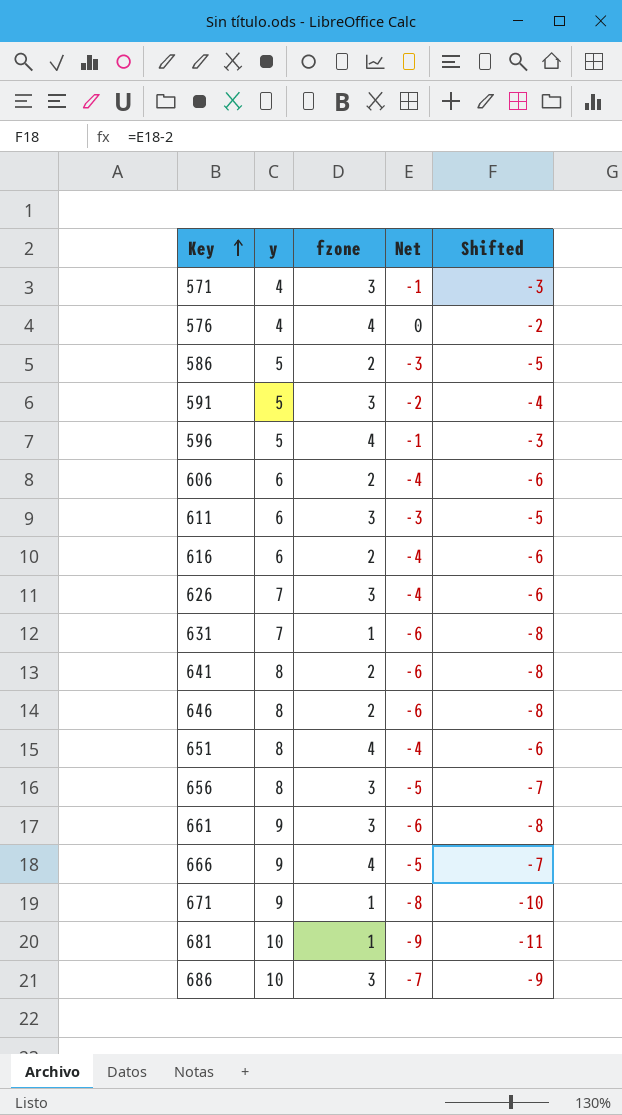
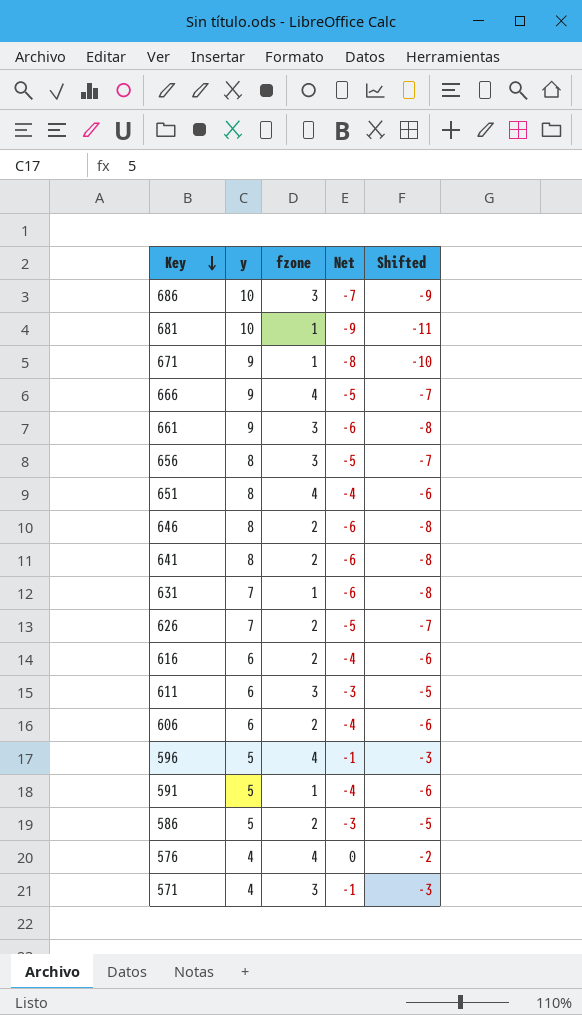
row order: Key ascending -> Key descending
626 | fzone: 3 -> 2
626 | Net: -4 -> -5
626 | Shifted: -6 -> -7
591 | fzone: 3 -> 1
591 | Net: -2 -> -4
591 | Shifted: -4 -> -6

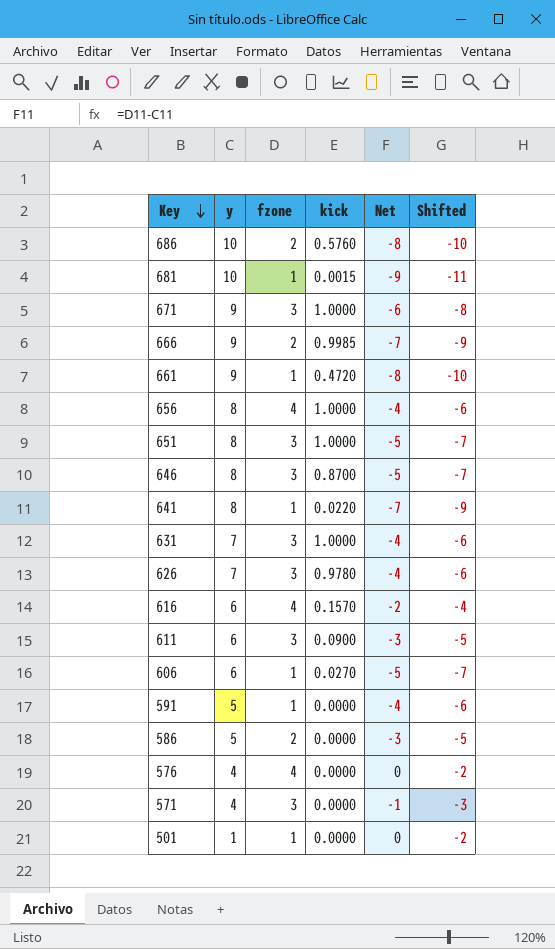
column kick | position: none -> 4
row 596: 5 | 4 | -1 | -3 -> none
686 | fzone: 3 -> 2
686 | Net: -7 -> -8
686 | Shifted: -9 -> -10
671 | fzone: 1 -> 3
671 | Net: -8 -> -6
671 | Shifted: -10 -> -8
666 | fzone: 4 -> 2
666 | Net: -5 -> -7
666 | Shifted: -7 -> -9
661 | fzone: 3 -> 1
661 | Net: -6 -> -8
661 | Shifted: -8 -> -10
656 | fzone: 3 -> 4
656 | Net: -5 -> -4
656 | Shifted: -7 -> -6
651 | fzone: 4 -> 3
651 | Net: -4 -> -5
651 | Shifted: -6 -> -7
646 | fzone: 2 -> 3
646 | Net: -6 -> -5
646 | Shifted: -8 -> -7
641 | fzone: 2 -> 1
641 | Net: -6 -> -7
641 | Shifted: -8 -> -9
631 | fzone: 1 -> 3
631 | Net: -6 -> -4
631 | Shifted: -8 -> -6
626 | fzone: 2 -> 3
626 | Net: -5 -> -4
626 | Shifted: -7 -> -6
616 | fzone: 2 -> 4
616 | Net: -4 -> -2
616 | Shifted: -6 -> -4
606 | fzone: 2 -> 1
606 | Net: -4 -> -5
606 | Shifted: -6 -> -7
row 501: none -> 1 | 1 | 0.0000 | 0 | -2

